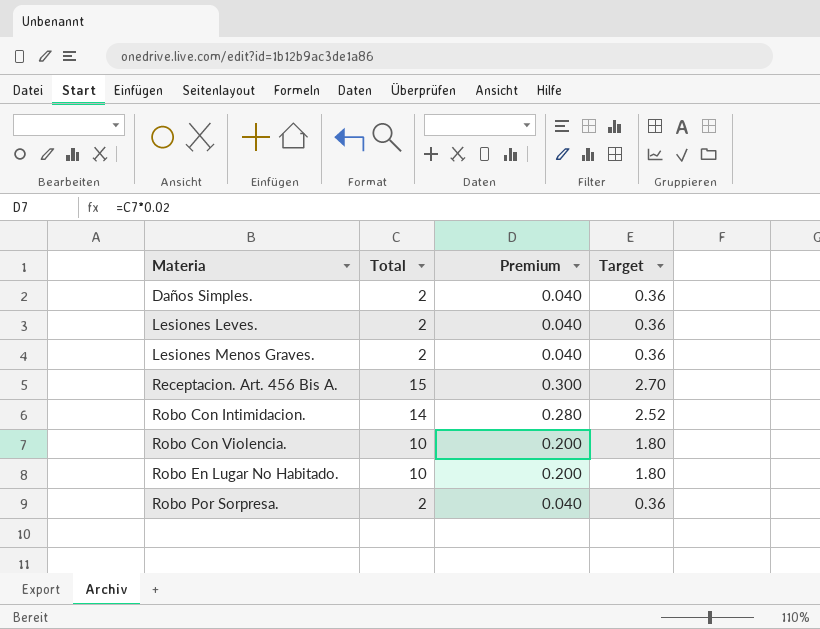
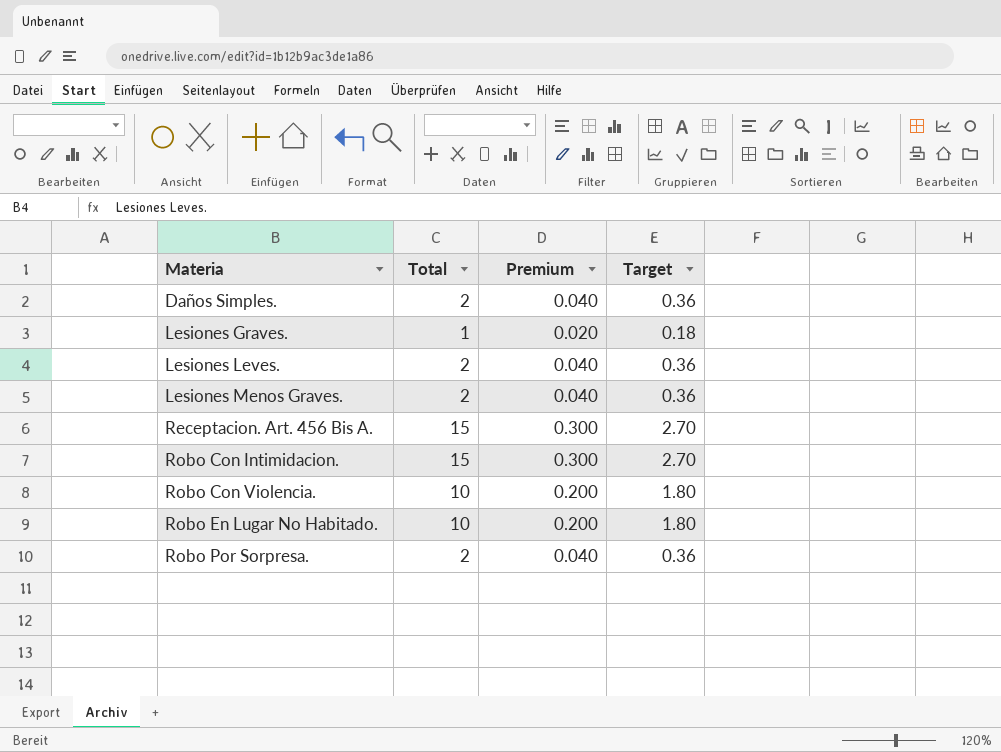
row Lesiones Graves.: none -> 1 | 0.020 | 0.18
Robo Con Intimidacion. | Total: 14 -> 15
Robo Con Intimidacion. | Premium: 0.280 -> 0.300
Robo Con Intimidacion. | Target: 2.52 -> 2.70

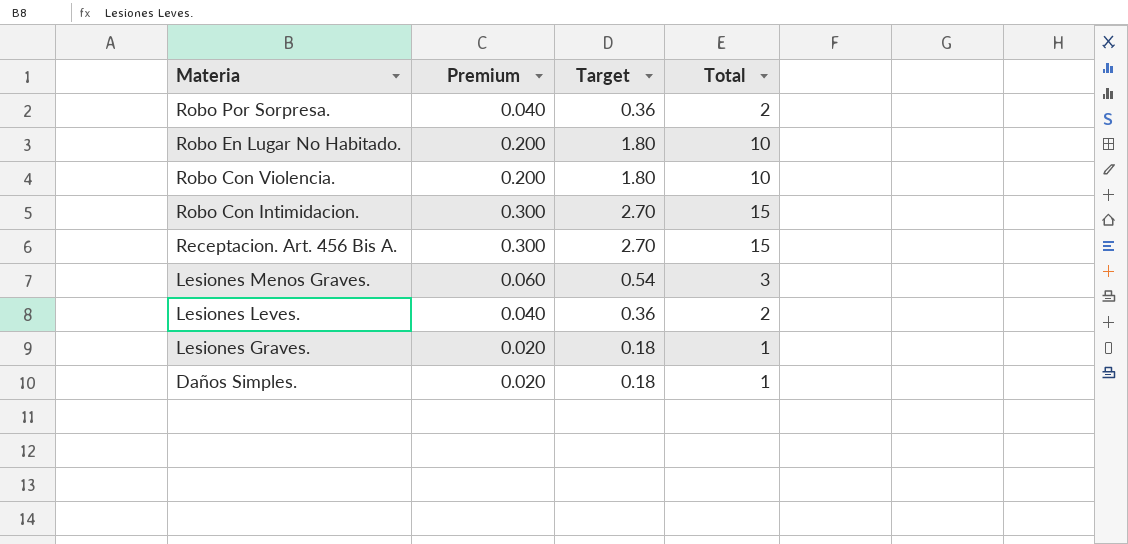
row order: Materia ascending -> Materia descending
column Total | position: 2 -> 4
Lesiones Menos Graves. | Premium: 0.040 -> 0.060
Lesiones Menos Graves. | Target: 0.36 -> 0.54
Lesiones Menos Graves. | Total: 2 -> 3
Daños Simples. | Premium: 0.040 -> 0.020
Daños Simples. | Target: 0.36 -> 0.18
Daños Simples. | Total: 2 -> 1

